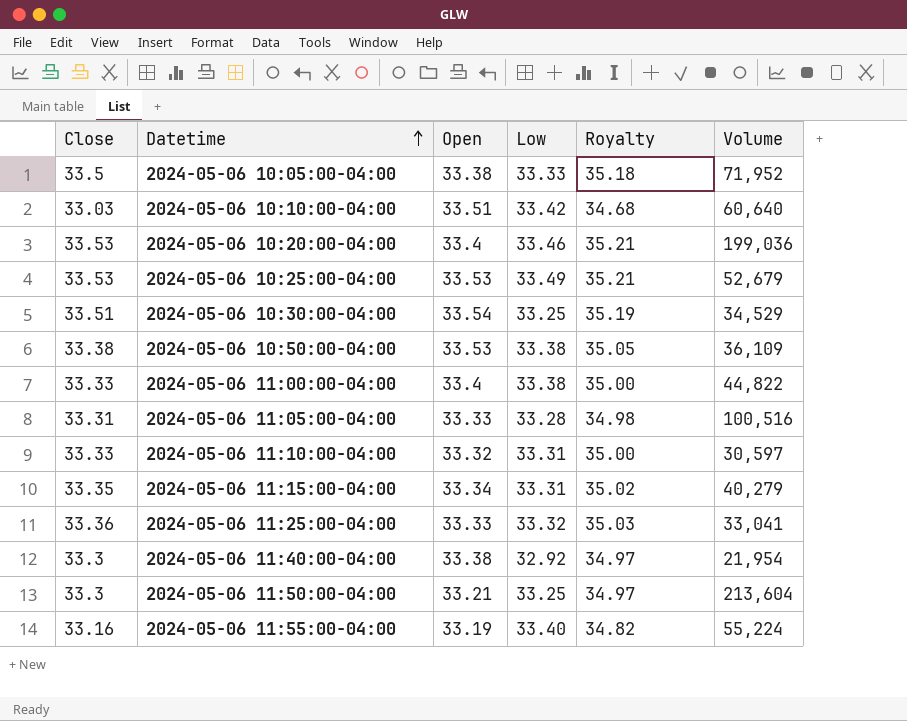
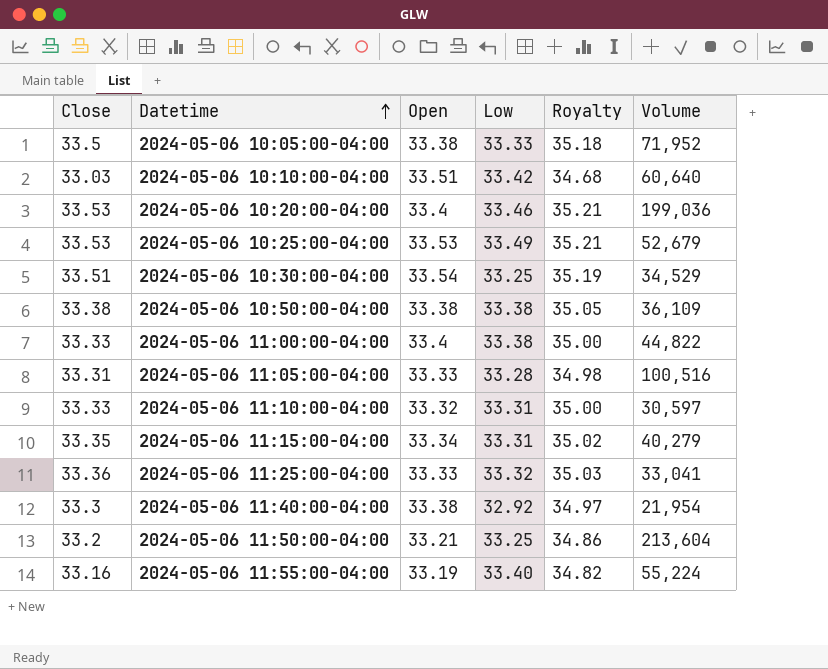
2024-05-06 10:50:00-04:00 | Open: 33.53 -> 33.38
2024-05-06 11:50:00-04:00 | Close: 33.3 -> 33.2
2024-05-06 11:50:00-04:00 | Royalty: 34.97 -> 34.86

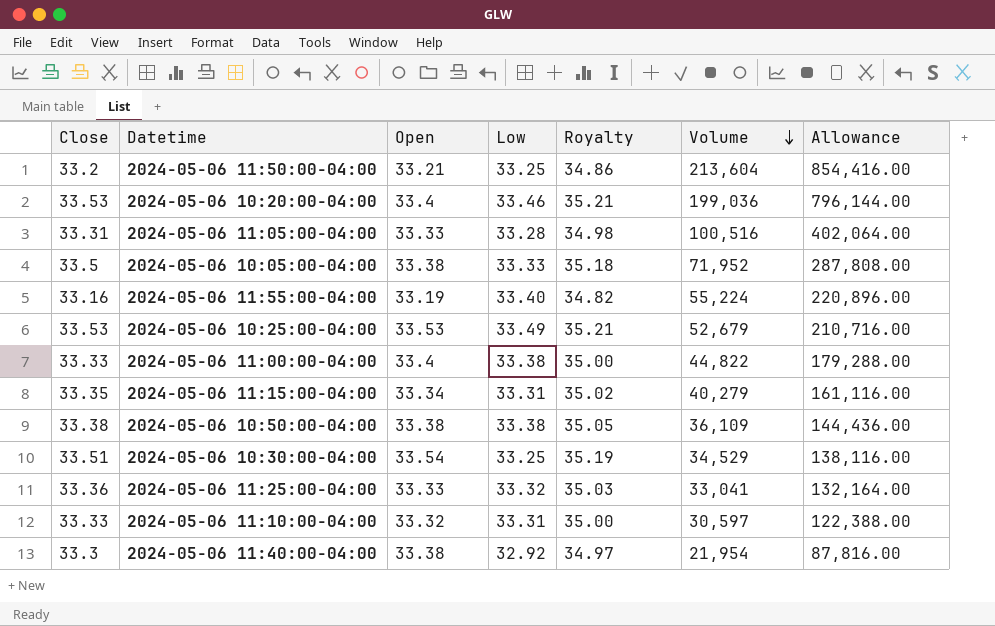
row order: Datetime ascending -> Volume descending
column Allowance | formula: none -> [Volume] * 4
row 2024-05-06 10:10:00-04:00: 33.03 | 33.51 | 33.42 | 34.68 | 60,640 -> none

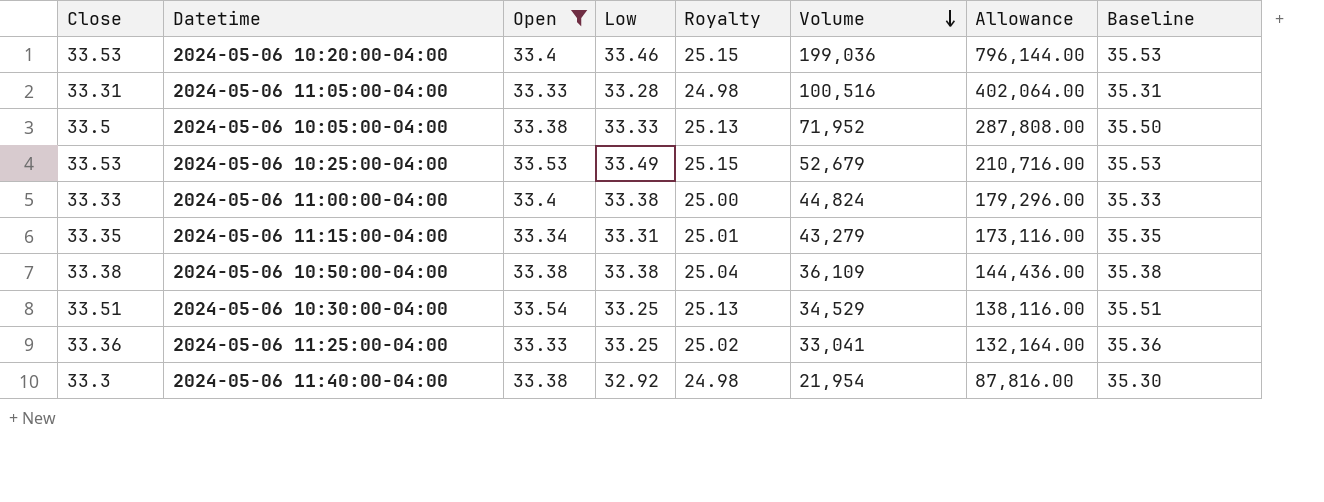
filter: none -> Open >= 33.33
column Royalty | formula: [Close] * 1.05 -> [Close] * 0.75
column Baseline | formula: none -> [Close] + 2
2024-05-06 11:00:00-04:00 | Volume: 44,822 -> 44,824
2024-05-06 11:00:00-04:00 | Allowance: 179,288.00 -> 179,296.00
2024-05-06 11:15:00-04:00 | Volume: 40,279 -> 43,279
2024-05-06 11:15:00-04:00 | Allowance: 161,116.00 -> 173,116.00
2024-05-06 11:25:00-04:00 | Low: 33.32 -> 33.25

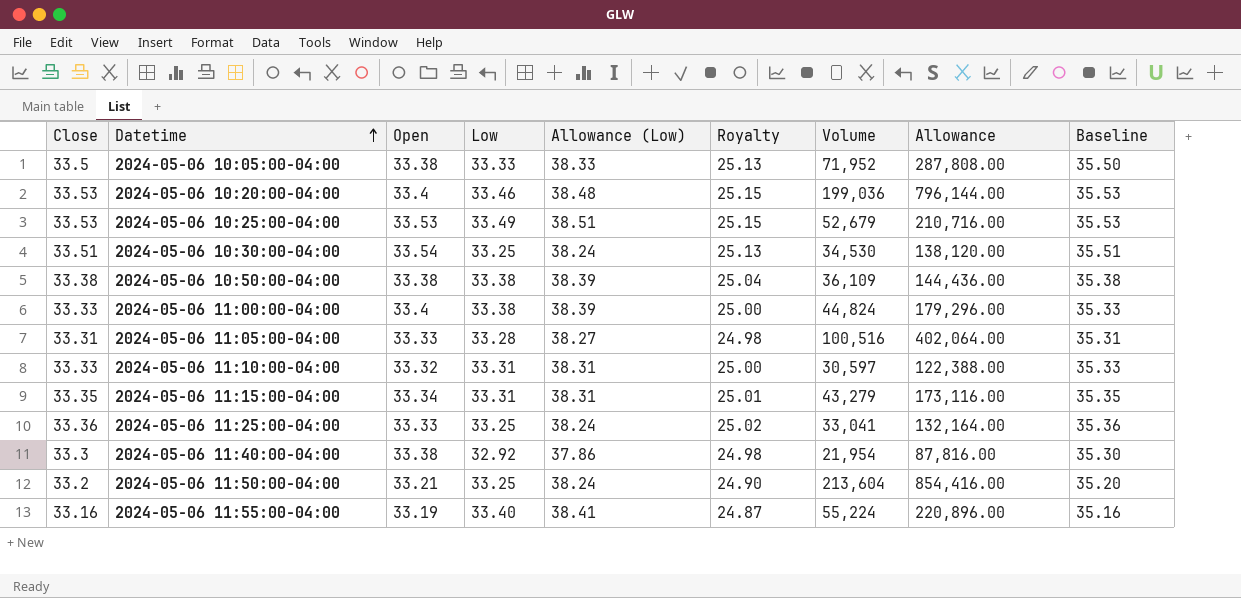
filter: Open >= 33.33 -> none
row order: Volume descending -> Datetime ascending
column Allowance (Low) | formula: none -> [Low] * 1.15
2024-05-06 10:30:00-04:00 | Volume: 34,529 -> 34,530
2024-05-06 10:30:00-04:00 | Allowance: 138,116.00 -> 138,120.00

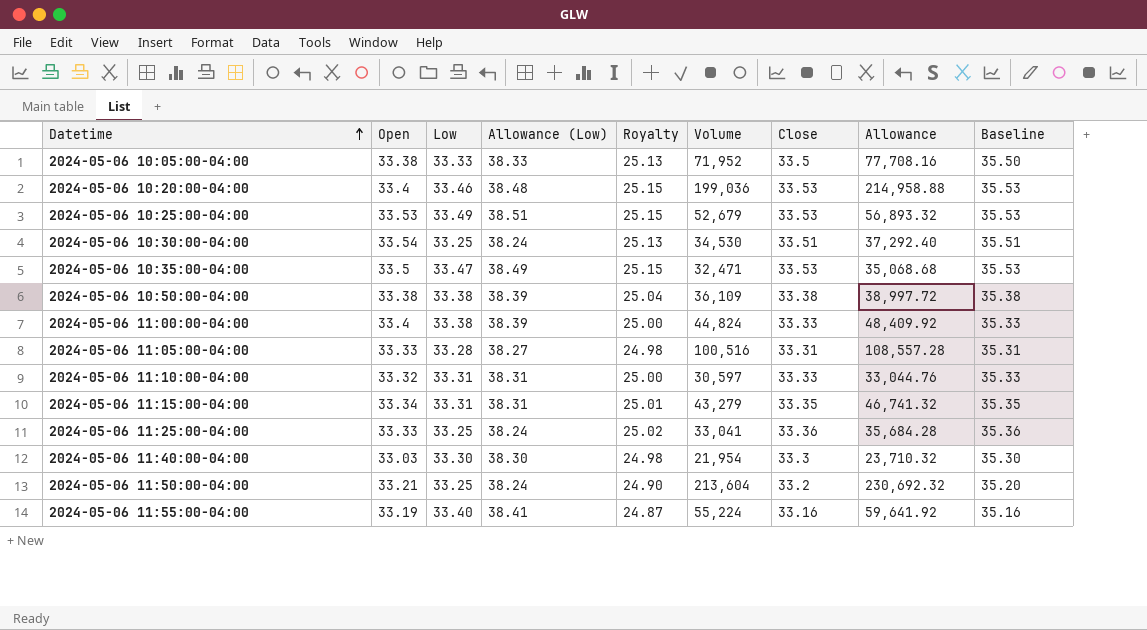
column Close | position: 1 -> 7
column Allowance | formula: [Volume] * 4 -> [Volume] * 1.08
row 2024-05-06 10:35:00-04:00: none -> 33.5 | 33.47 | 38.49 | 25.15 | 32,471 | 33.53 | 35,068.68 | 35.53
2024-05-06 11:40:00-04:00 | Open: 33.38 -> 33.03
2024-05-06 11:40:00-04:00 | Low: 32.92 -> 33.30
2024-05-06 11:40:00-04:00 | Allowance (Low): 37.86 -> 38.30

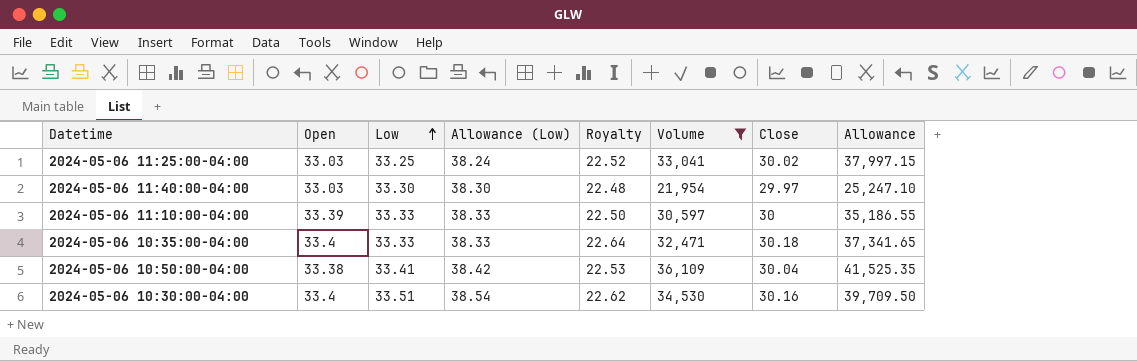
filter: none -> Volume <= 36,109
row order: Datetime ascending -> Low ascending
column Baseline | formula: [Close] + 2 -> none
column Allowance | formula: [Volume] * 1.08 -> [Volume] * 1.15
2024-05-06 11:25:00-04:00 | Open: 33.33 -> 33.03
2024-05-06 11:25:00-04:00 | Royalty: 25.02 -> 22.52
2024-05-06 11:25:00-04:00 | Close: 33.36 -> 30.02
2024-05-06 11:40:00-04:00 | Royalty: 24.98 -> 22.48
2024-05-06 11:40:00-04:00 | Close: 33.3 -> 29.97
2024-05-06 11:10:00-04:00 | Open: 33.32 -> 33.39
2024-05-06 11:10:00-04:00 | Low: 33.31 -> 33.33
2024-05-06 11:10:00-04:00 | Allowance (Low): 38.31 -> 38.33
2024-05-06 11:10:00-04:00 | Royalty: 25.00 -> 22.50
2024-05-06 11:10:00-04:00 | Close: 33.33 -> 30
2024-05-06 10:35:00-04:00 | Open: 33.5 -> 33.4
2024-05-06 10:35:00-04:00 | Low: 33.47 -> 33.33
2024-05-06 10:35:00-04:00 | Allowance (Low): 38.49 -> 38.33
2024-05-06 10:35:00-04:00 | Royalty: 25.15 -> 22.64
2024-05-06 10:35:00-04:00 | Close: 33.53 -> 30.18
2024-05-06 10:50:00-04:00 | Low: 33.38 -> 33.41
2024-05-06 10:50:00-04:00 | Allowance (Low): 38.39 -> 38.42
2024-05-06 10:50:00-04:00 | Royalty: 25.04 -> 22.53
2024-05-06 10:50:00-04:00 | Close: 33.38 -> 30.04
2024-05-06 10:30:00-04:00 | Open: 33.54 -> 33.4
2024-05-06 10:30:00-04:00 | Low: 33.25 -> 33.51
2024-05-06 10:30:00-04:00 | Allowance (Low): 38.24 -> 38.54
2024-05-06 10:30:00-04:00 | Royalty: 25.13 -> 22.62
2024-05-06 10:30:00-04:00 | Close: 33.51 -> 30.16

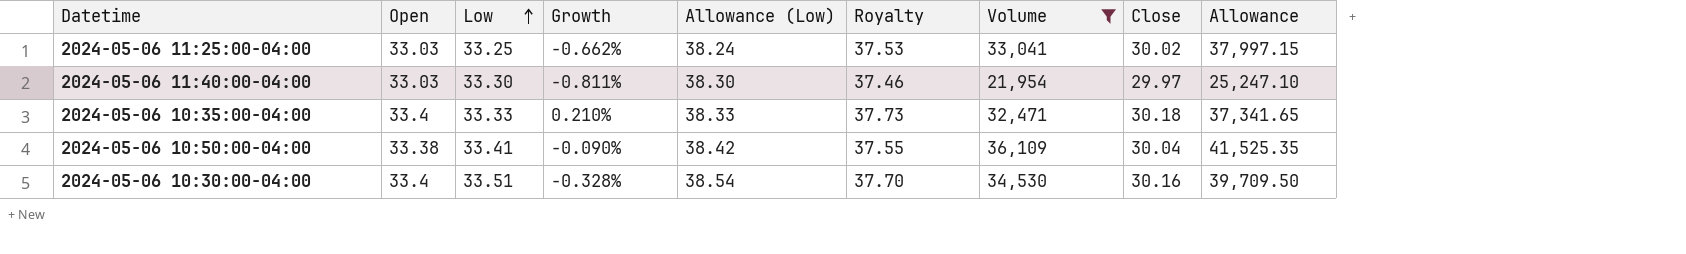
column Growth | formula: none -> ([Open] - [Low]) / [Low]
column Royalty | formula: [Close] * 0.75 -> [Close] * 1.25
row 2024-05-06 11:10:00-04:00: 33.39 | 33.33 | 38.33 | 22.50 | 30,597 | 30 | 35,186.55 -> none

